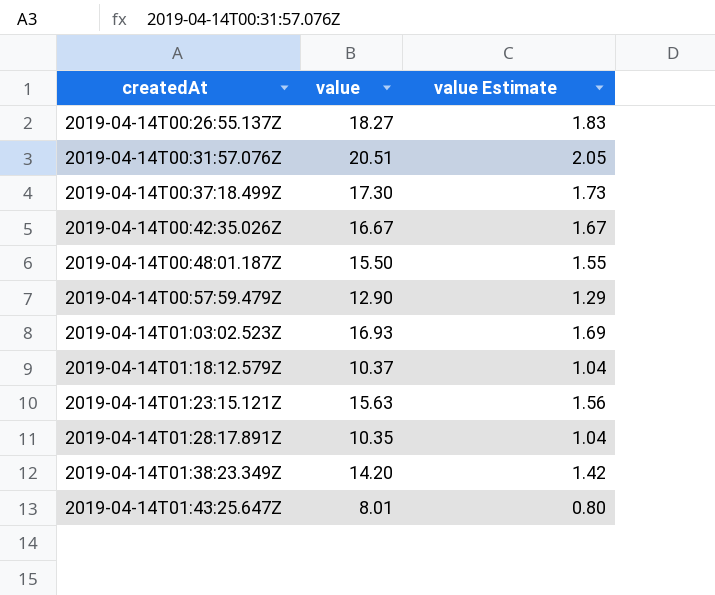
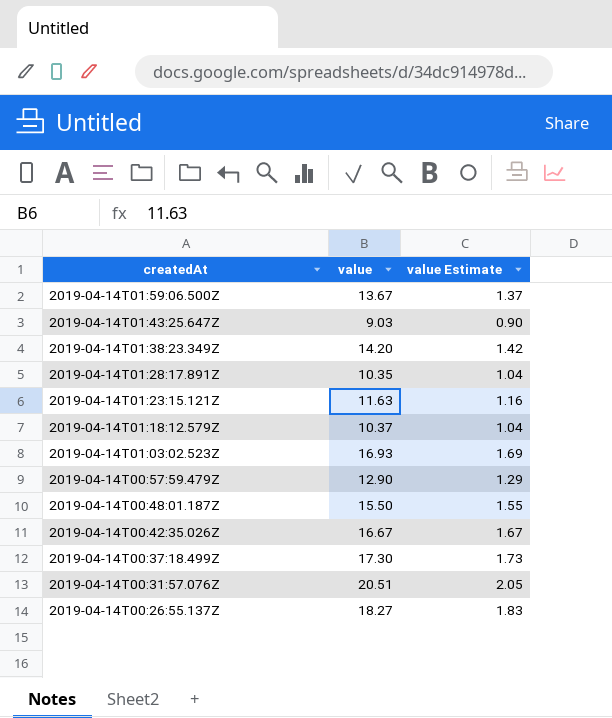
row order: createdAt ascending -> createdAt descending
row 2019-04-14T01:59:06.500Z: none -> 13.67 | 1.37
2019-04-14T01:43:25.647Z | value: 8.01 -> 9.03
2019-04-14T01:43:25.647Z | value Estimate: 0.80 -> 0.90
2019-04-14T01:23:15.121Z | value: 15.63 -> 11.63
2019-04-14T01:23:15.121Z | value Estimate: 1.56 -> 1.16

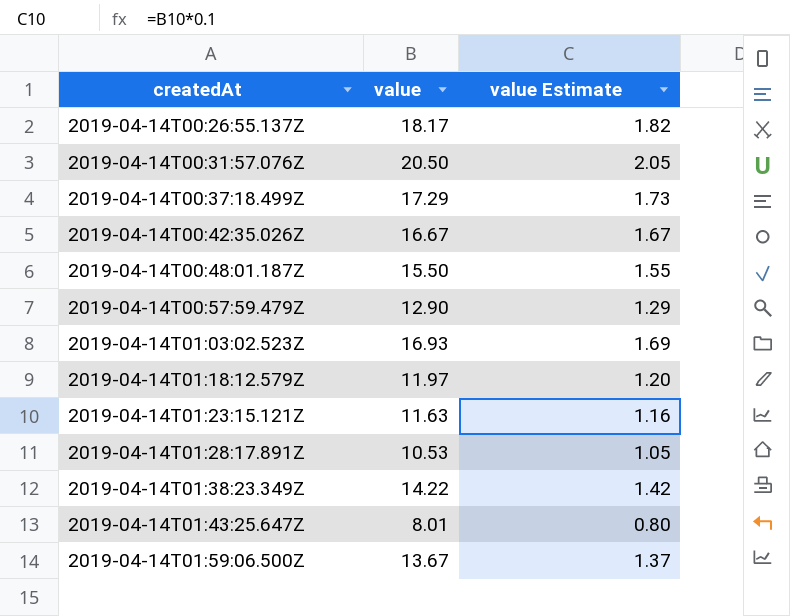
row order: createdAt descending -> createdAt ascending
2019-04-14T00:26:55.137Z | value: 18.27 -> 18.17
2019-04-14T00:26:55.137Z | value Estimate: 1.83 -> 1.82
2019-04-14T00:31:57.076Z | value: 20.51 -> 20.50
2019-04-14T00:37:18.499Z | value: 17.30 -> 17.29
2019-04-14T01:18:12.579Z | value: 10.37 -> 11.97
2019-04-14T01:18:12.579Z | value Estimate: 1.04 -> 1.20
2019-04-14T01:28:17.891Z | value: 10.35 -> 10.53
2019-04-14T01:28:17.891Z | value Estimate: 1.04 -> 1.05
2019-04-14T01:38:23.349Z | value: 14.20 -> 14.22
2019-04-14T01:43:25.647Z | value: 9.03 -> 8.01
2019-04-14T01:43:25.647Z | value Estimate: 0.90 -> 0.80

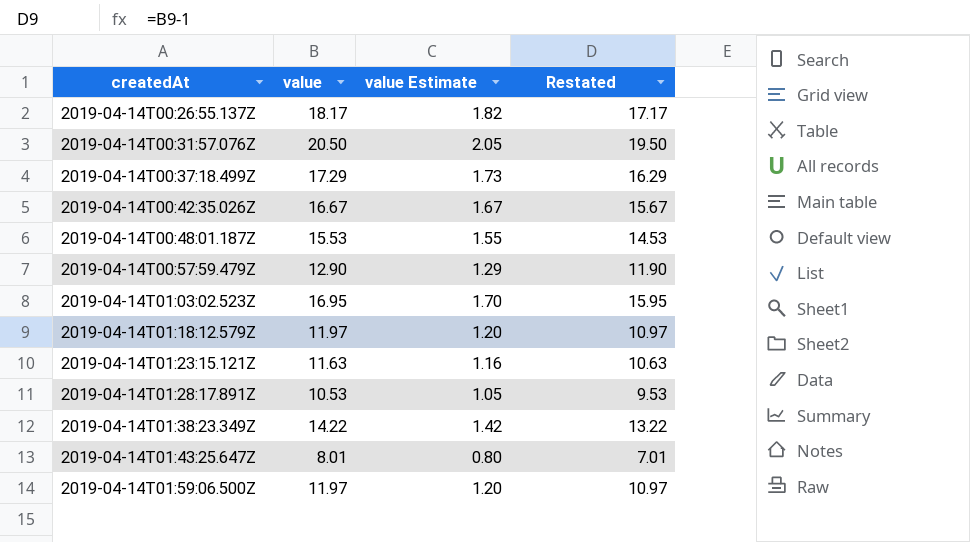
column Restated | formula: none -> [value] - 1
2019-04-14T00:48:01.187Z | value: 15.50 -> 15.53
2019-04-14T01:03:02.523Z | value: 16.93 -> 16.95
2019-04-14T01:03:02.523Z | value Estimate: 1.69 -> 1.70
2019-04-14T01:59:06.500Z | value: 13.67 -> 11.97
2019-04-14T01:59:06.500Z | value Estimate: 1.37 -> 1.20

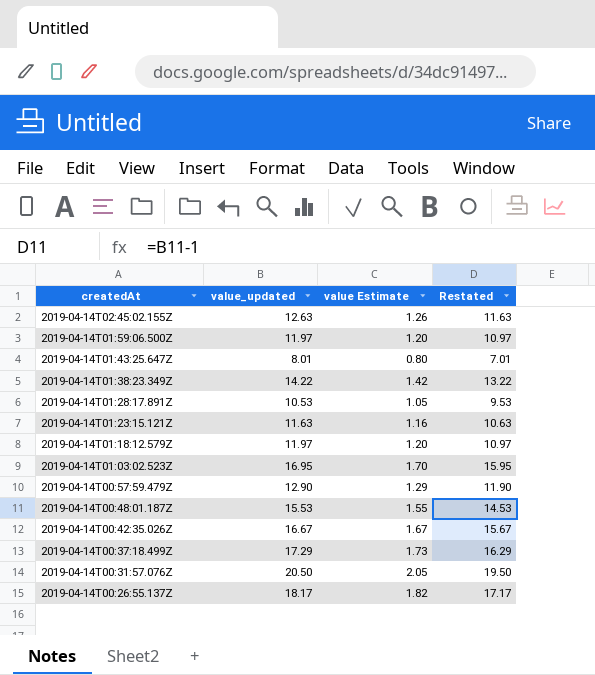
row order: createdAt ascending -> createdAt descending
column name: value -> value_updated
row 2019-04-14T02:45:02.155Z: none -> 12.63 | 1.26 | 11.63

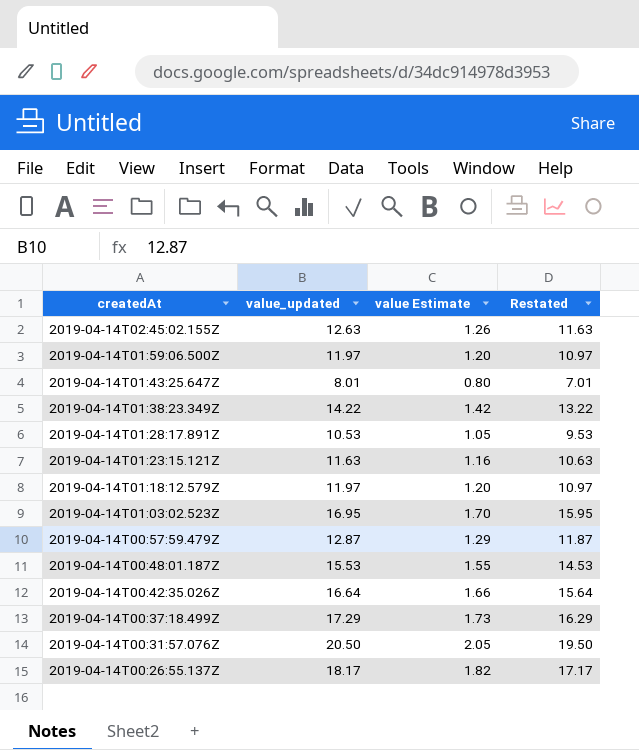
2019-04-14T00:57:59.479Z | value_updated: 12.90 -> 12.87
2019-04-14T00:57:59.479Z | Restated: 11.90 -> 11.87
2019-04-14T00:42:35.026Z | value_updated: 16.67 -> 16.64
2019-04-14T00:42:35.026Z | value Estimate: 1.67 -> 1.66
2019-04-14T00:42:35.026Z | Restated: 15.67 -> 15.64

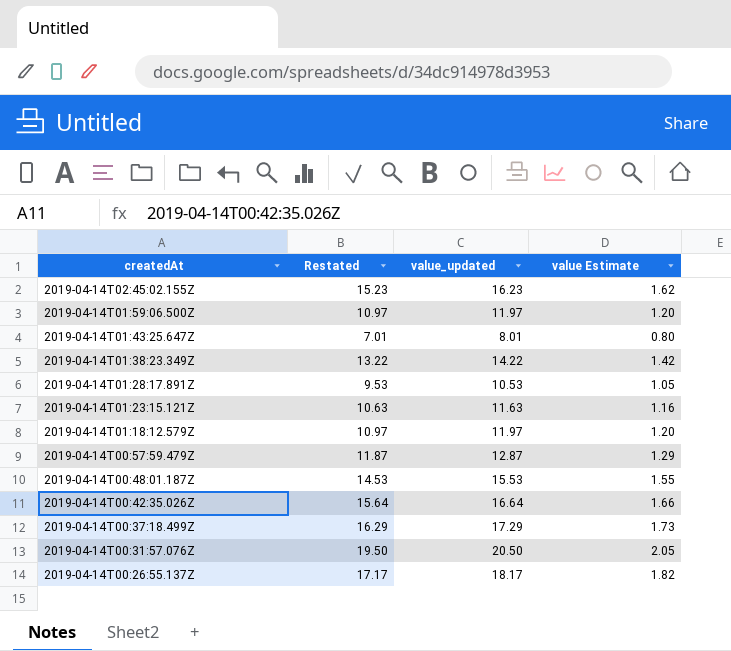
column Restated | position: 4 -> 2
row 2019-04-14T01:03:02.523Z: 16.95 | 1.70 | 15.95 -> none
2019-04-14T02:45:02.155Z | Restated: 11.63 -> 15.23
2019-04-14T02:45:02.155Z | value_updated: 12.63 -> 16.23
2019-04-14T02:45:02.155Z | value Estimate: 1.26 -> 1.62

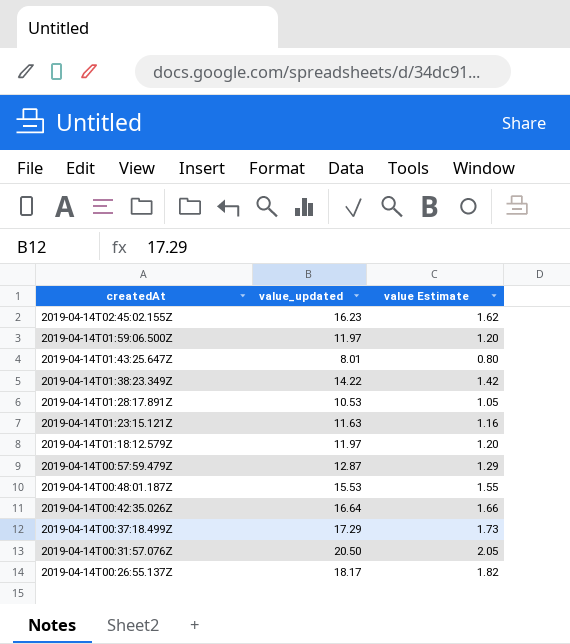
column Restated | formula: [value_updated] - 1 -> none

